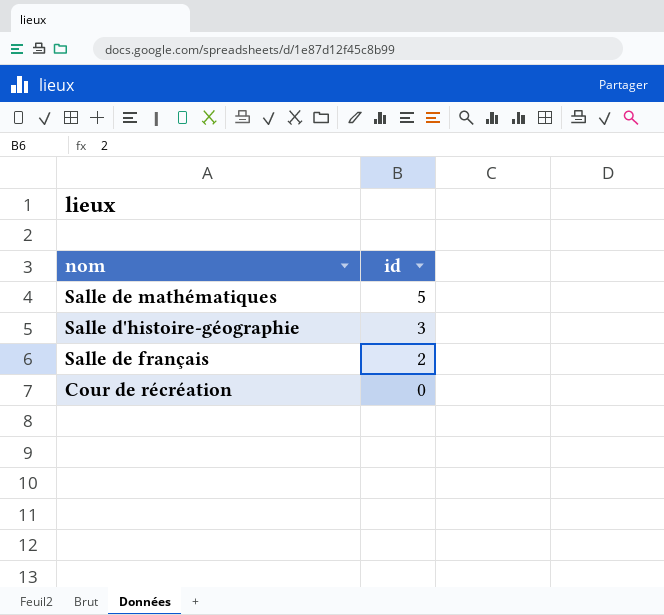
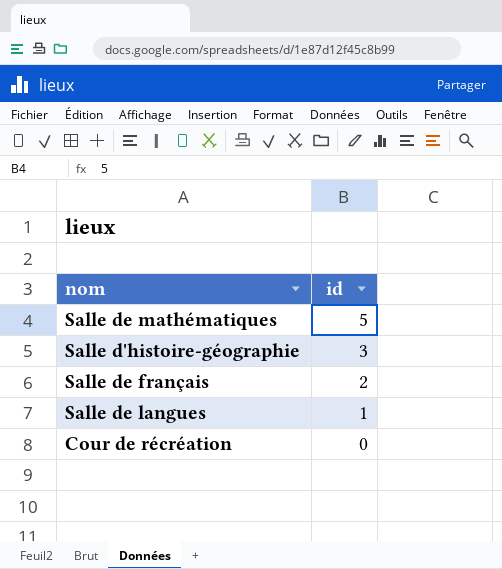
row Salle de langues: none -> 1

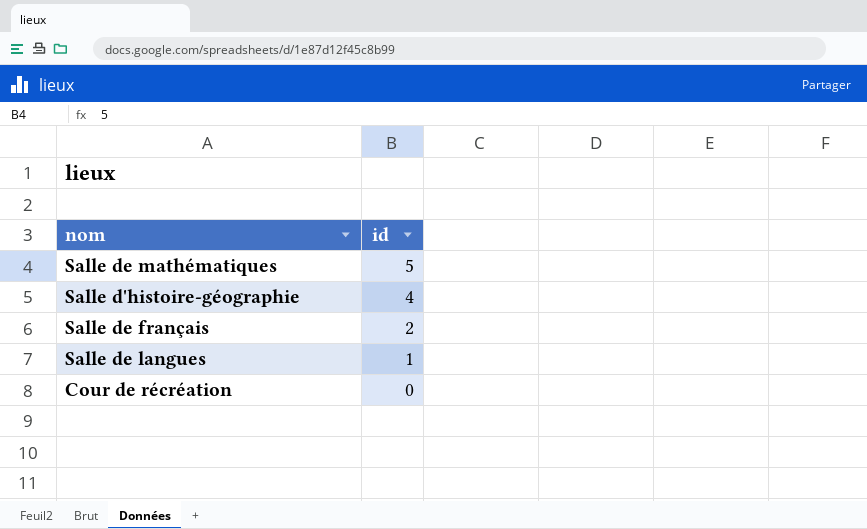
Salle d'histoire-géographie | id: 3 -> 4

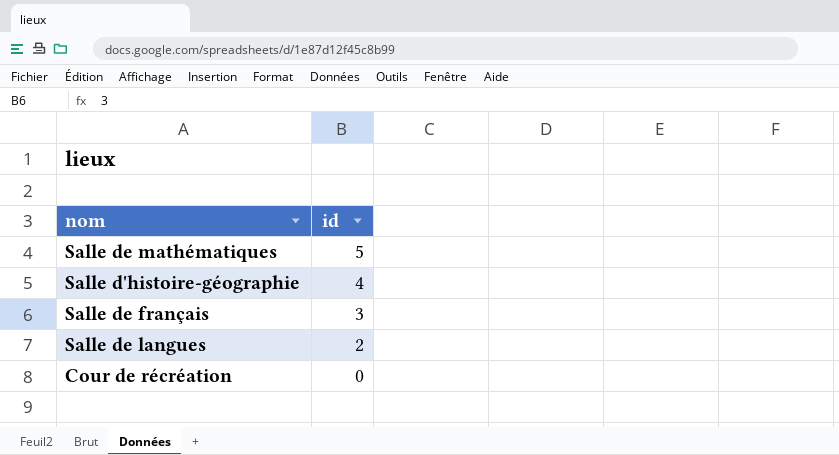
Salle de français | id: 2 -> 3
Salle de langues | id: 1 -> 2

